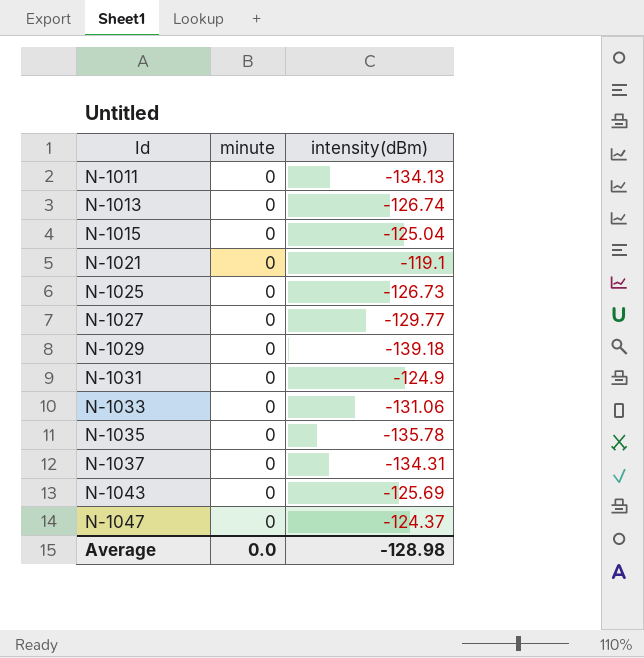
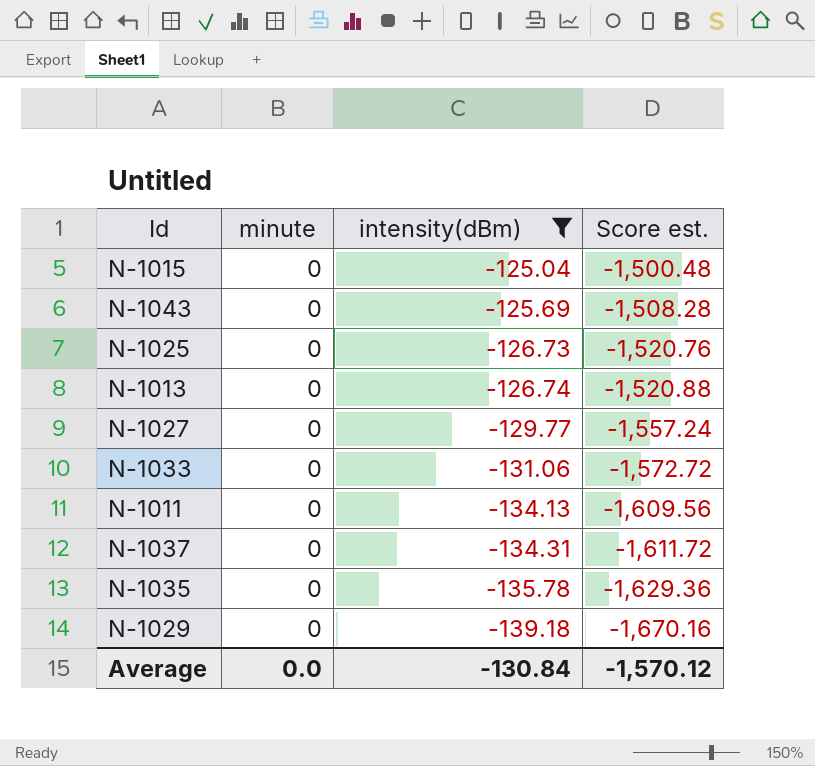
filter: none -> intensity(dBm) <= -125.04
row order: Id ascending -> intensity(dBm) descending
column Score est. | formula: none -> [intensity(dBm)] * 12
Average | intensity(dBm): -128.98 -> -130.84

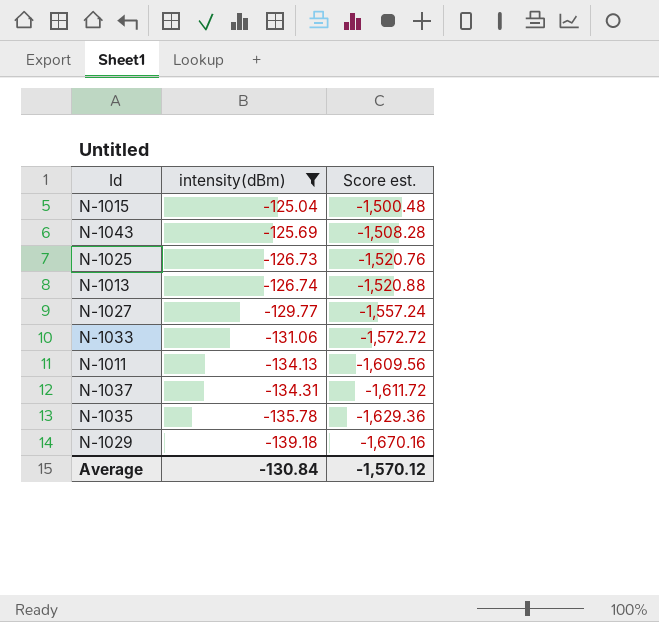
column minute | position: 2 -> none

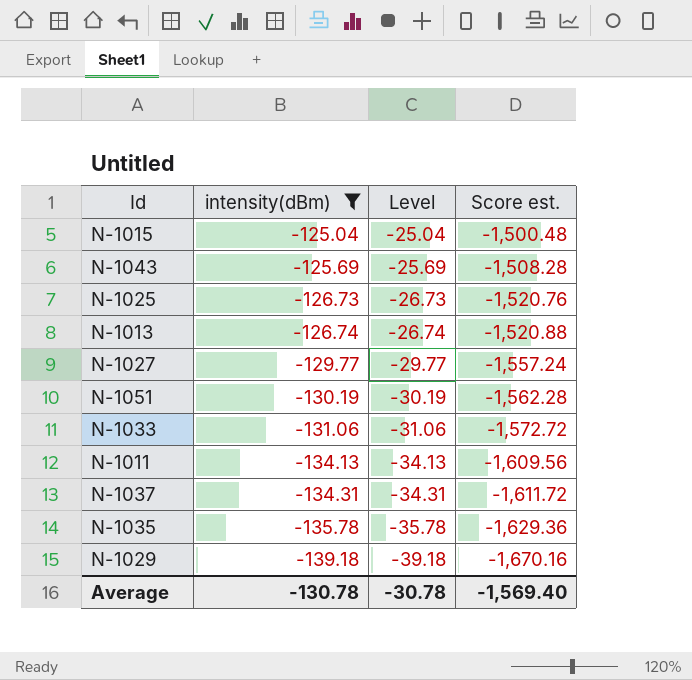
column Level | formula: none -> [intensity(dBm)] + 100
row N-1051: none -> -130.19 | -30.19 | -1,562.28
Average | intensity(dBm): -130.84 -> -130.78
Average | Score est.: -1,570.12 -> -1,569.40

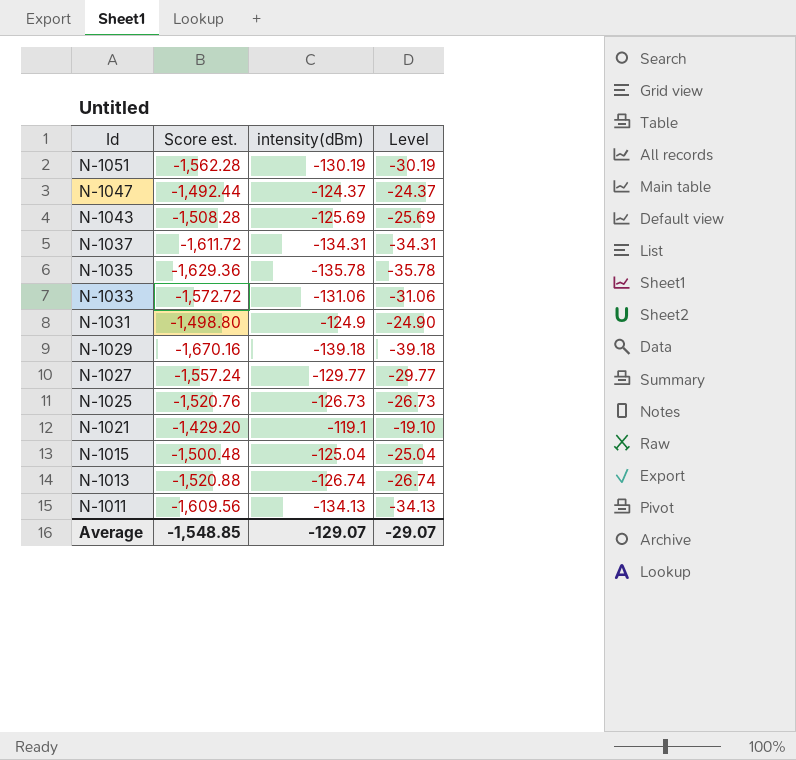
filter: intensity(dBm) <= -125.04 -> none
row order: intensity(dBm) descending -> Id descending
column Score est. | position: 4 -> 2
Average | Score est.: -1,569.40 -> -1,548.85
Average | intensity(dBm): -130.78 -> -129.07
Average | Level: -30.78 -> -29.07

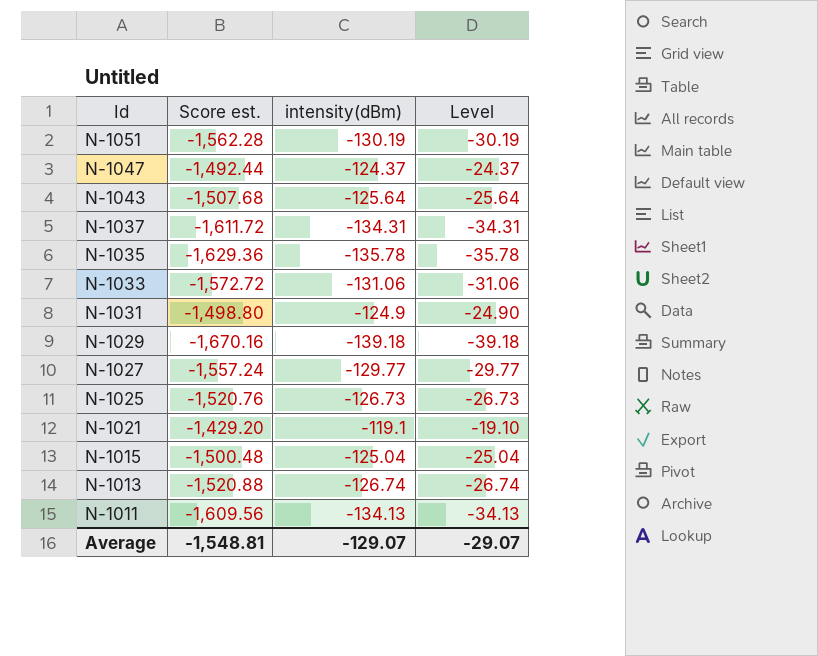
N-1043 | Score est.: -1,508.28 -> -1,507.68
N-1043 | intensity(dBm): -125.69 -> -125.64
N-1043 | Level: -25.69 -> -25.64
Average | Score est.: -1,548.85 -> -1,548.81

